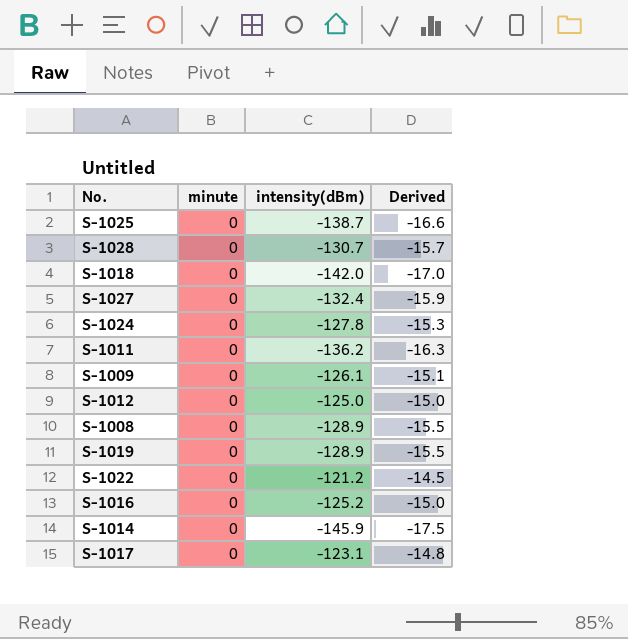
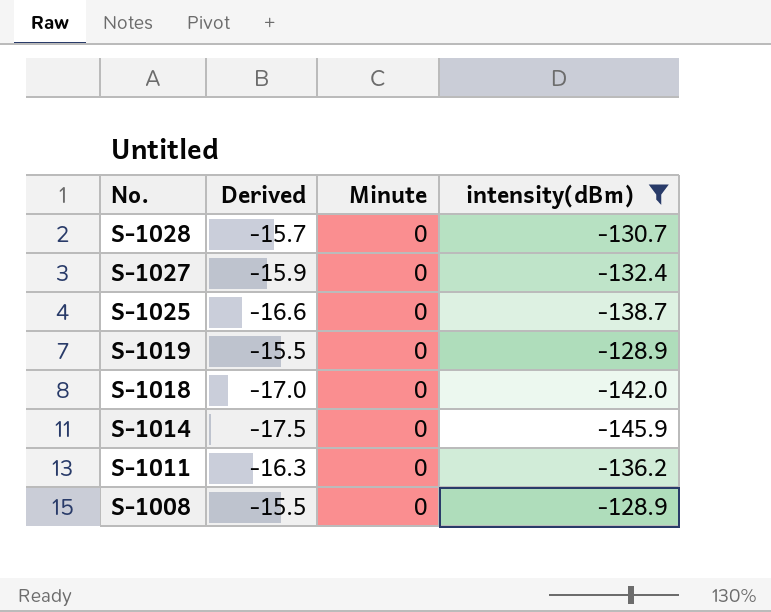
filter: none -> intensity(dBm) <= -128.9
row order: none -> No. descending
column Derived | position: 4 -> 2
column name: minute -> Minute

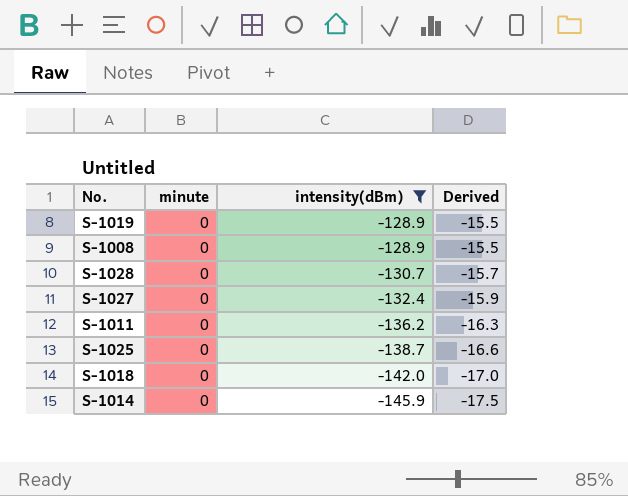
row order: No. descending -> intensity(dBm) descending
column name: Minute -> minute
column Derived | position: 2 -> 4

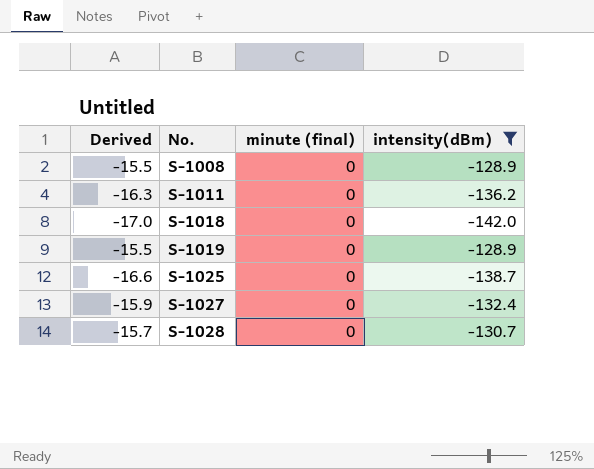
row order: intensity(dBm) descending -> No. ascending
column Derived | position: 4 -> 1
column name: minute -> minute (final)
row S-1014: 0 | -145.9 | -17.5 -> none

